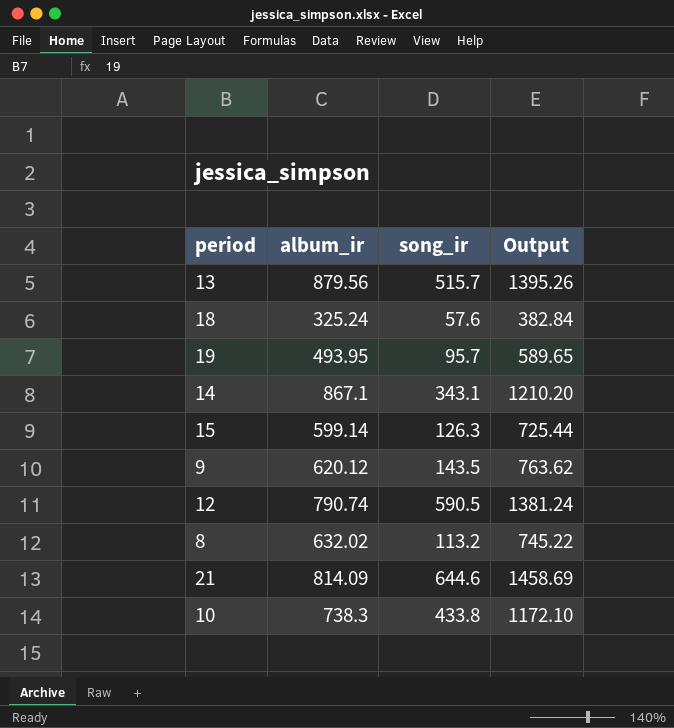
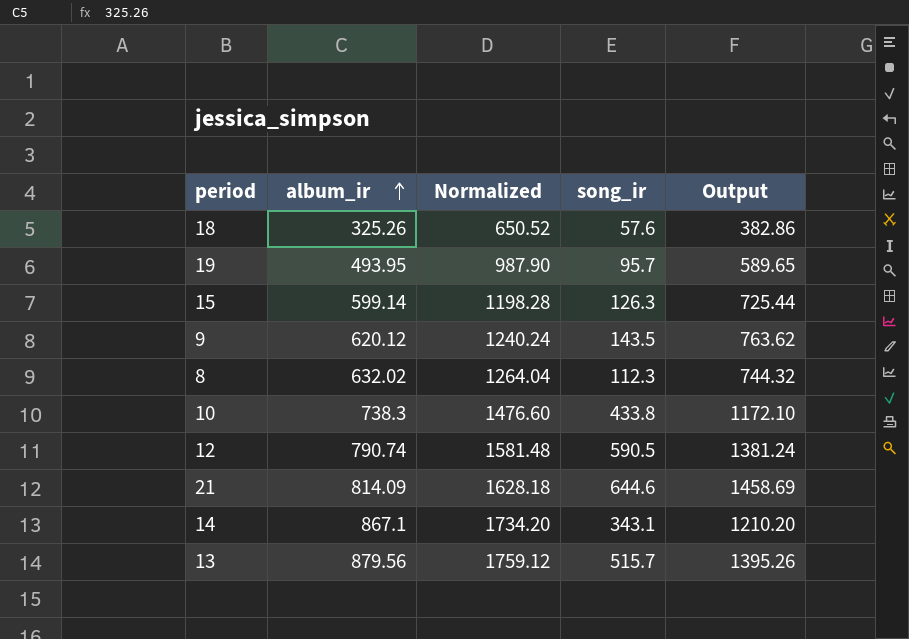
row order: none -> album_ir ascending
column Normalized | formula: none -> [album_ir] * 2
18 | album_ir: 325.24 -> 325.26
18 | Output: 382.84 -> 382.86
8 | song_ir: 113.2 -> 112.3
8 | Output: 745.22 -> 744.32

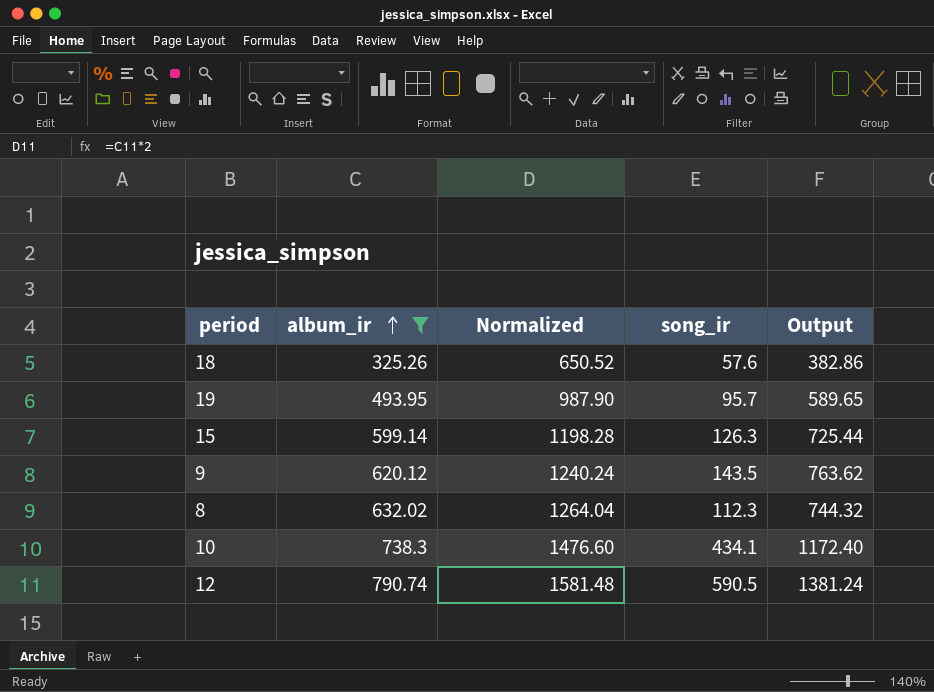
filter: none -> album_ir <= 790.74
10 | song_ir: 433.8 -> 434.1
10 | Output: 1172.10 -> 1172.40

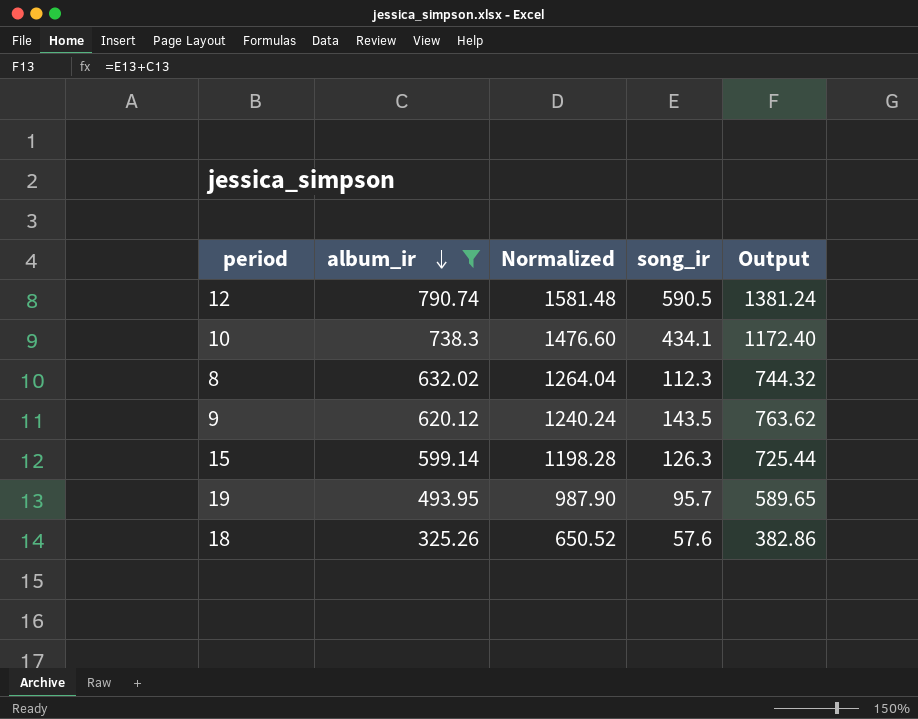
row order: album_ir ascending -> album_ir descending

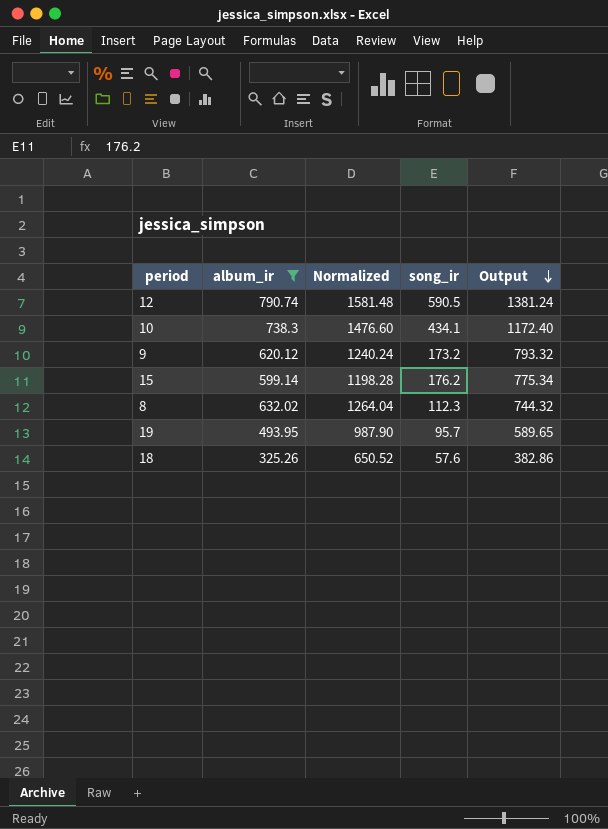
row order: album_ir descending -> Output descending
9 | song_ir: 143.5 -> 173.2
9 | Output: 763.62 -> 793.32
15 | song_ir: 126.3 -> 176.2
15 | Output: 725.44 -> 775.34

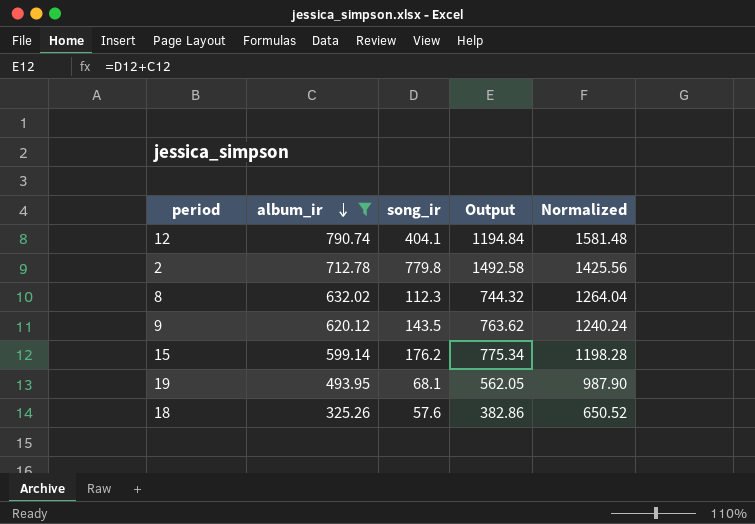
row order: Output descending -> album_ir descending
column Normalized | position: 3 -> 5
row 10: 738.3 | 1476.60 | 434.1 | 1172.40 -> none
12 | song_ir: 590.5 -> 404.1
12 | Output: 1381.24 -> 1194.84
row 2: none -> 712.78 | 779.8 | 1492.58 | 1425.56
9 | song_ir: 173.2 -> 143.5
9 | Output: 793.32 -> 763.62
19 | song_ir: 95.7 -> 68.1
19 | Output: 589.65 -> 562.05

